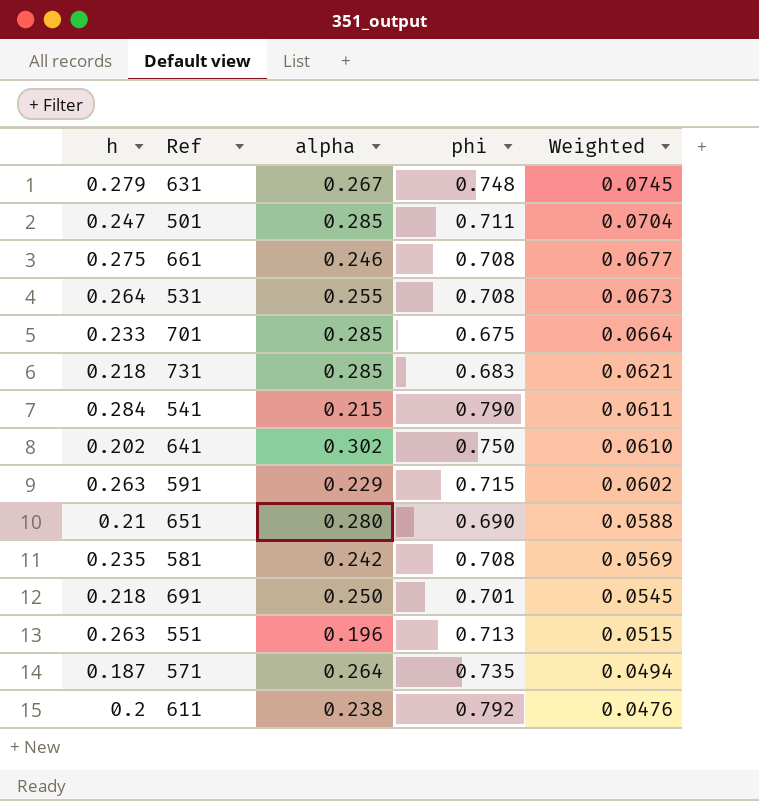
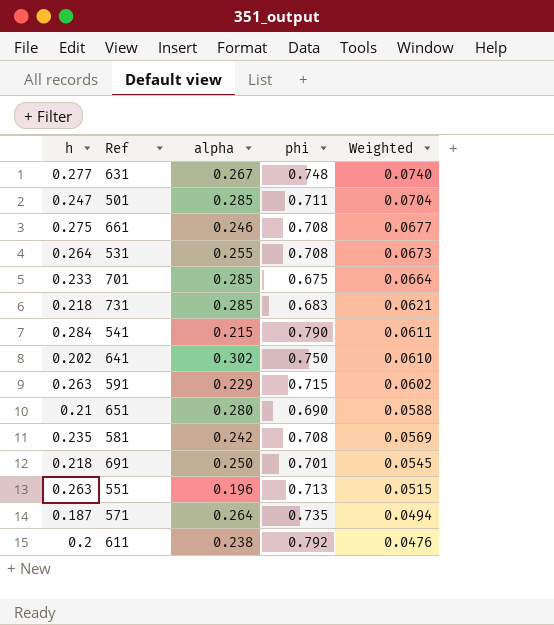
631 | h: 0.279 -> 0.277
631 | Weighted: 0.0745 -> 0.0740

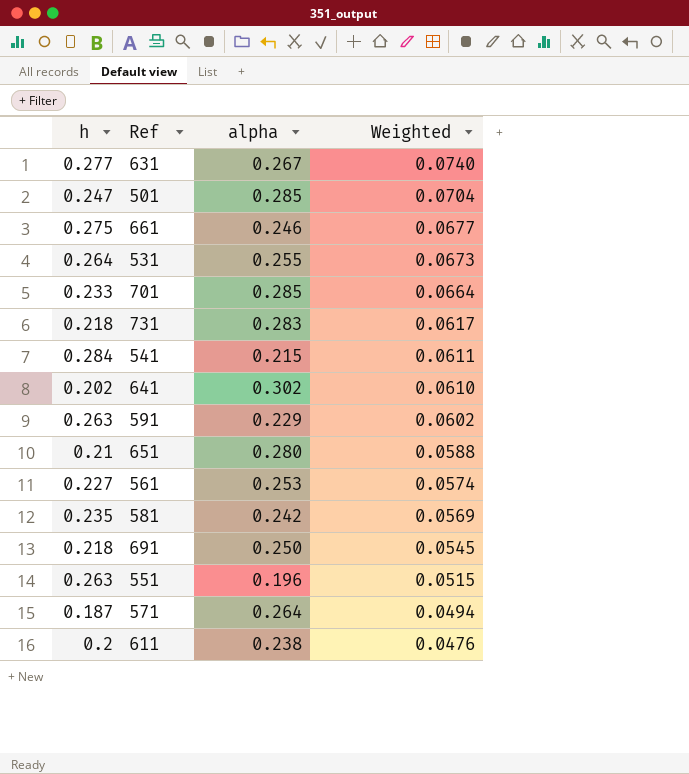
column phi | position: 4 -> none
731 | alpha: 0.285 -> 0.283
731 | Weighted: 0.0621 -> 0.0617
row 561: none -> 0.227 | 0.253 | 0.0574

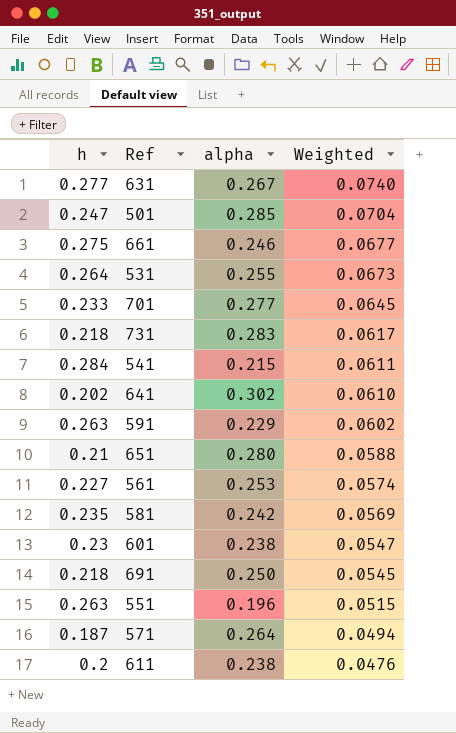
701 | alpha: 0.285 -> 0.277
701 | Weighted: 0.0664 -> 0.0645
row 601: none -> 0.23 | 0.238 | 0.0547

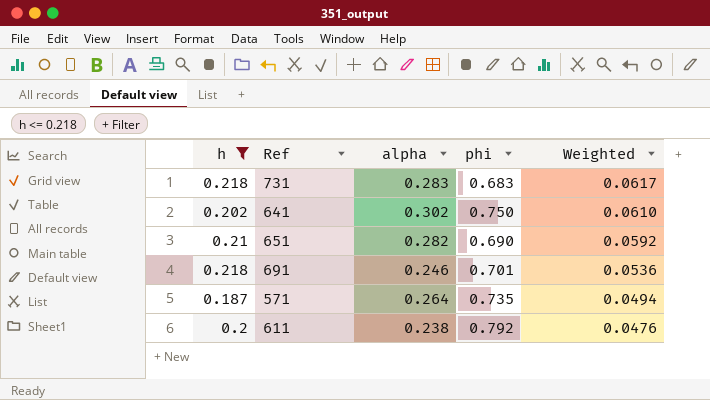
filter: none -> h <= 0.218
column phi | position: none -> 4
651 | alpha: 0.280 -> 0.282
651 | Weighted: 0.0588 -> 0.0592
691 | alpha: 0.250 -> 0.246
691 | Weighted: 0.0545 -> 0.0536

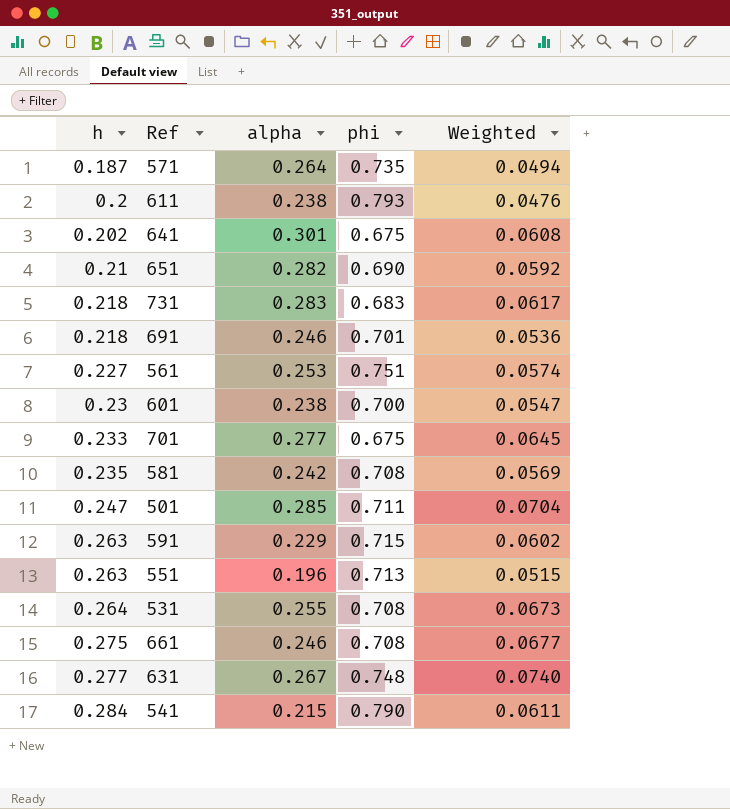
filter: h <= 0.218 -> none
row order: Weighted descending -> h ascending
611 | phi: 0.792 -> 0.793
641 | alpha: 0.302 -> 0.301
641 | phi: 0.750 -> 0.675
641 | Weighted: 0.0610 -> 0.0608

